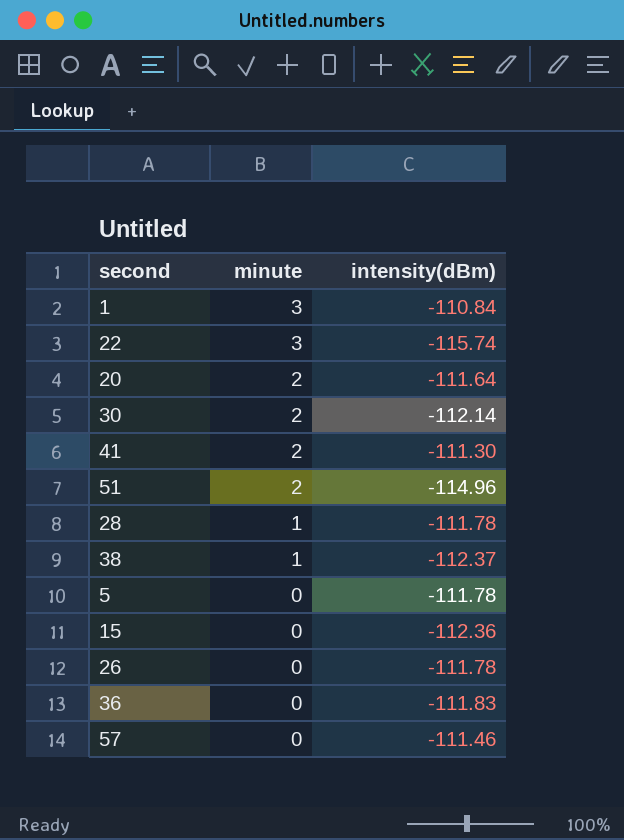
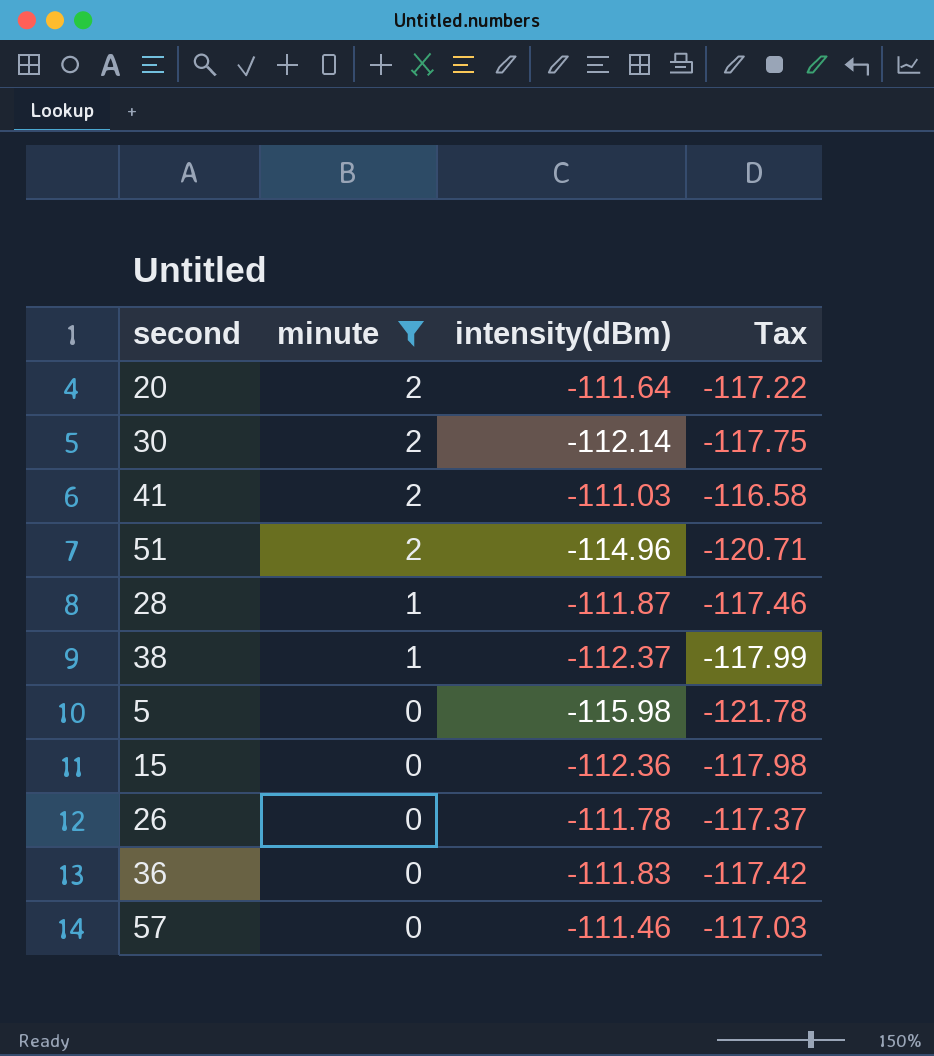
filter: none -> minute != 3
column Tax | formula: none -> [intensity(dBm)] * 1.05
41 | intensity(dBm): -111.30 -> -111.03
28 | intensity(dBm): -111.78 -> -111.87
5 | intensity(dBm): -111.78 -> -115.98

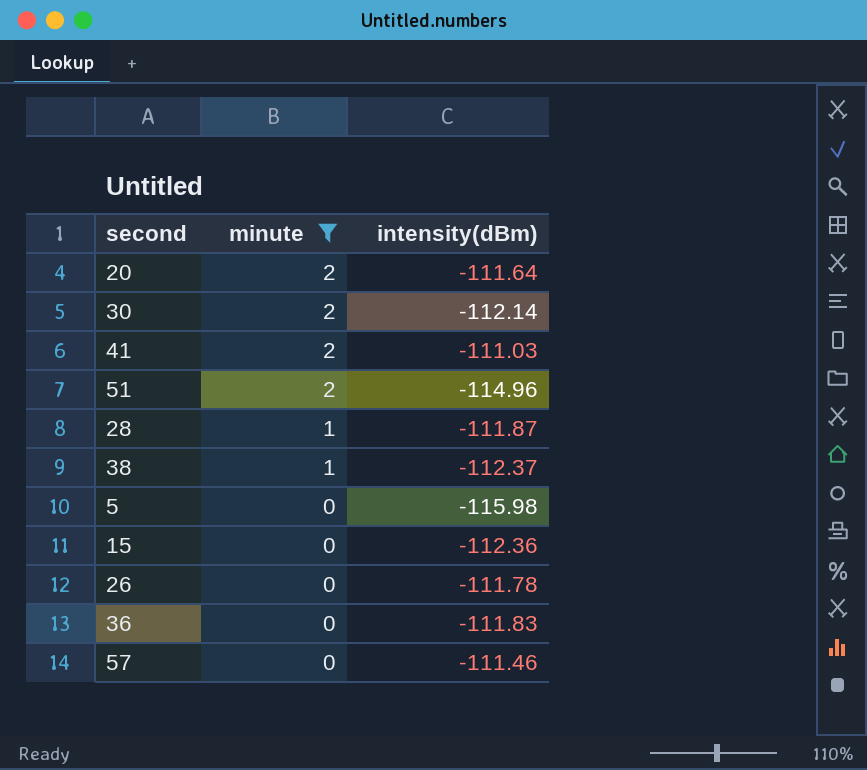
column Tax | formula: [intensity(dBm)] * 1.05 -> none

